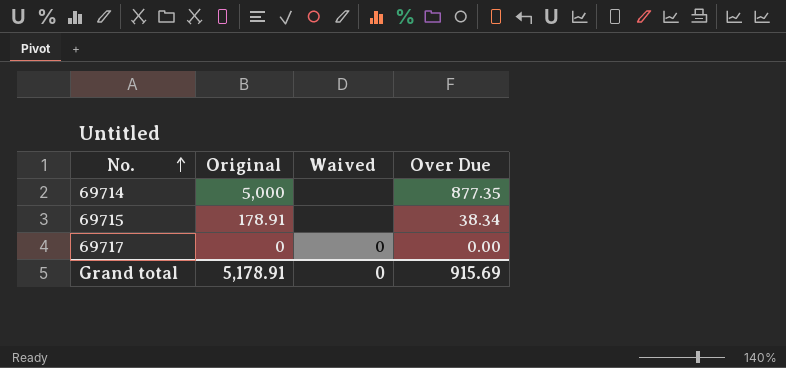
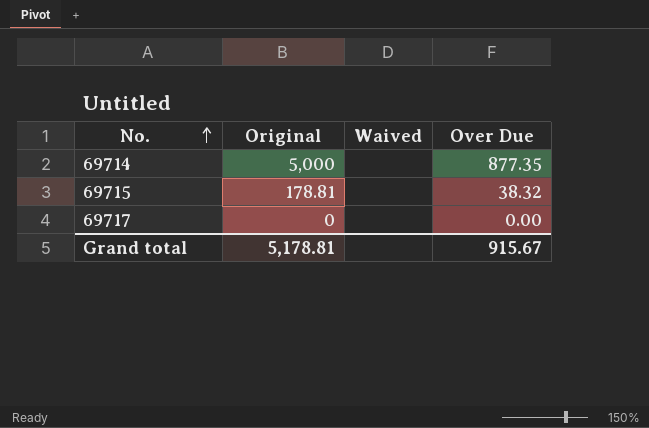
69715 | Original: 178.91 -> 178.81
69715 | Over Due: 38.34 -> 38.32
69717 | Waived: 0 -> none
Grand total | Original: 5,178.91 -> 5,178.81
Grand total | Waived: 0 -> none
Grand total | Over Due: 915.69 -> 915.67

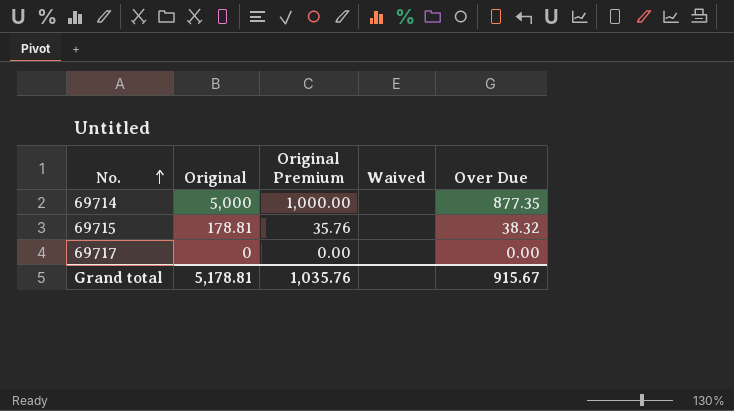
column Original Premium | formula: none -> [Original] * 0.2

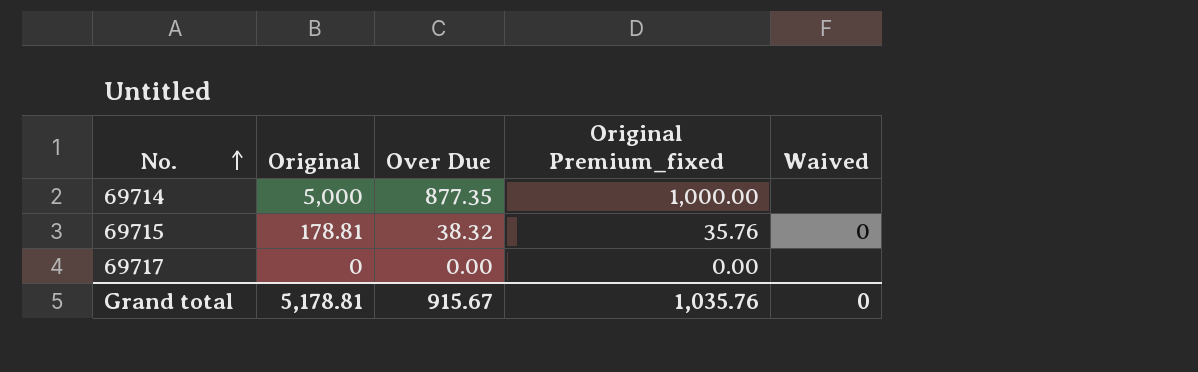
column Over Due | position: 5 -> 3
column name: Original Premium -> Original Premium_fixed
69715 | Waived: none -> 0
Grand total | Waived: none -> 0

